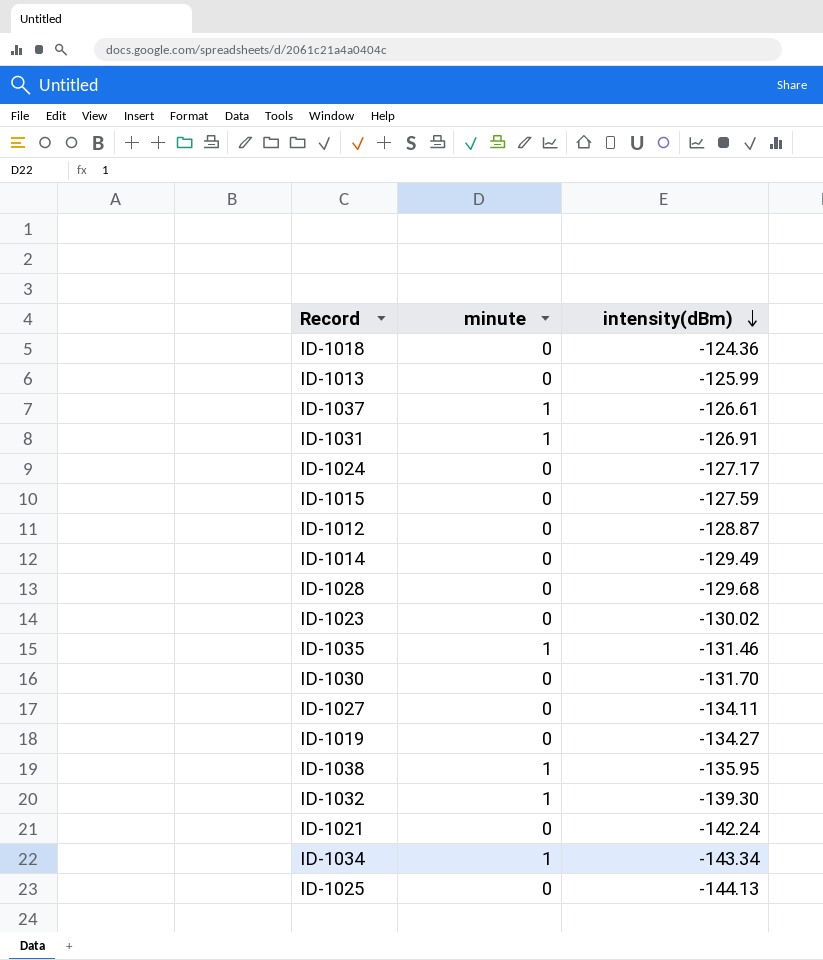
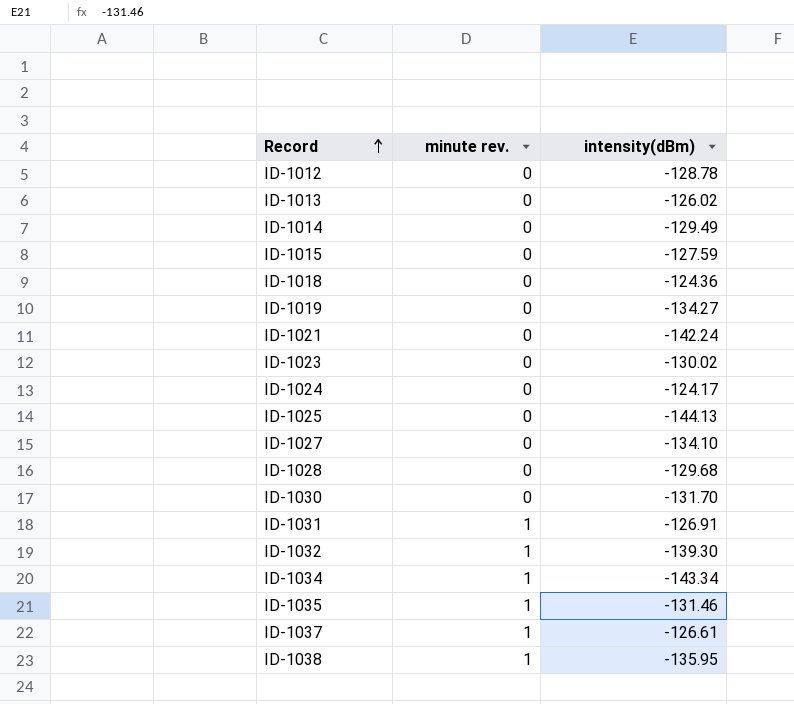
row order: intensity(dBm) descending -> Record ascending
column name: minute -> minute rev.
ID-1012 | intensity(dBm): -128.87 -> -128.78
ID-1013 | intensity(dBm): -125.99 -> -126.02
ID-1024 | intensity(dBm): -127.17 -> -124.17
ID-1027 | intensity(dBm): -134.11 -> -134.10

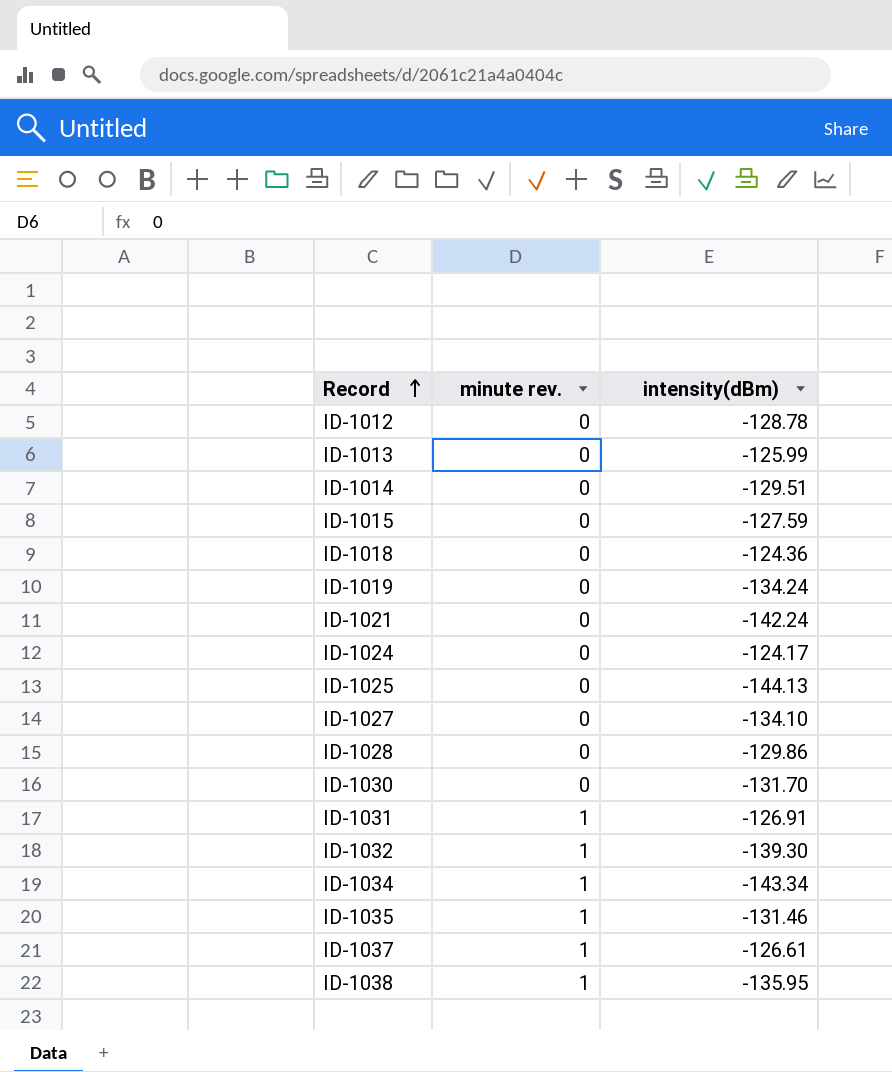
row ID-1023: 0 | -130.02 -> none
ID-1013 | intensity(dBm): -126.02 -> -125.99
ID-1014 | intensity(dBm): -129.49 -> -129.51
ID-1019 | intensity(dBm): -134.27 -> -134.24
ID-1028 | intensity(dBm): -129.68 -> -129.86

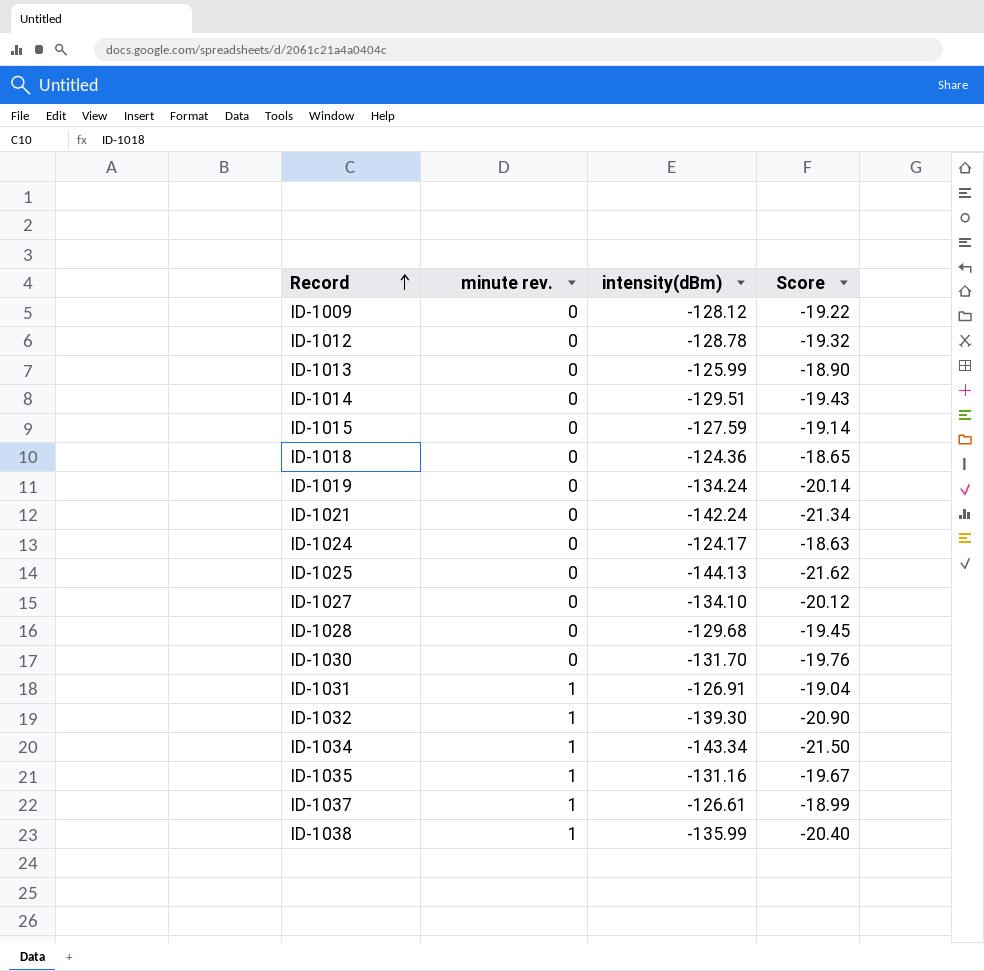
column Score | formula: none -> [intensity(dBm)] * 0.15
row ID-1009: none -> 0 | -128.12 | -19.22
ID-1028 | intensity(dBm): -129.86 -> -129.68
ID-1035 | intensity(dBm): -131.46 -> -131.16
ID-1038 | intensity(dBm): -135.95 -> -135.99

